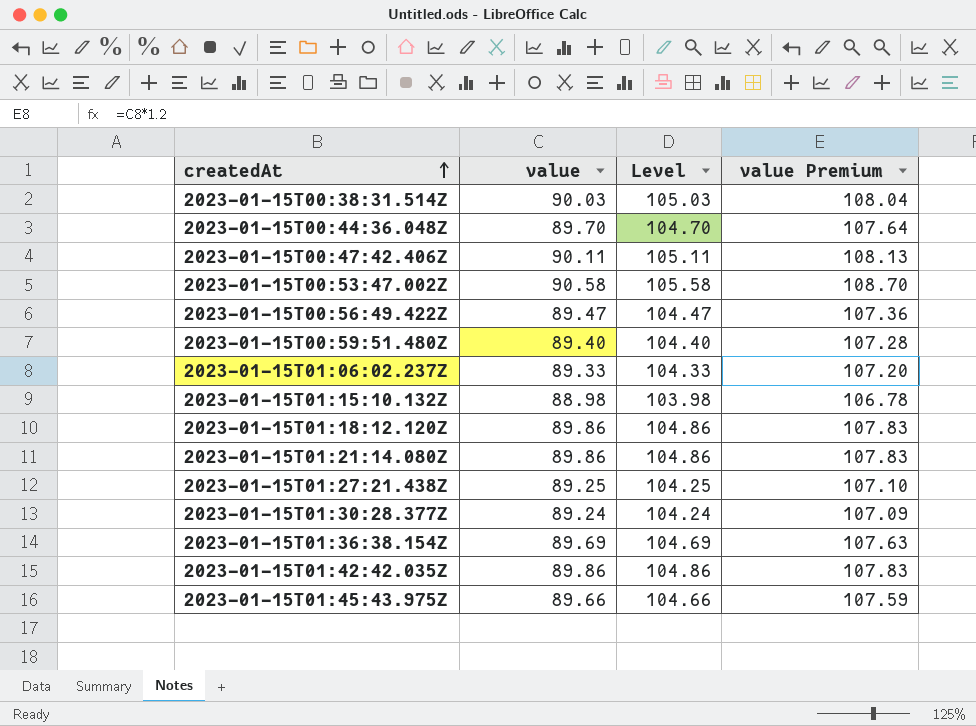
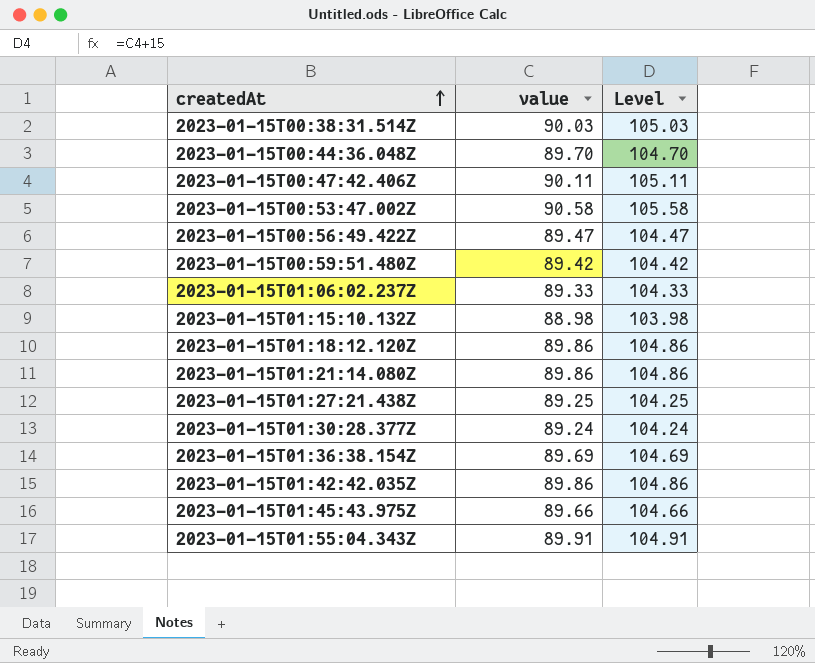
column value Premium | formula: [value] * 1.2 -> none
2023-01-15T00:59:51.480Z | value: 89.40 -> 89.42
2023-01-15T00:59:51.480Z | Level: 104.40 -> 104.42
row 2023-01-15T01:55:04.343Z: none -> 89.91 | 104.91

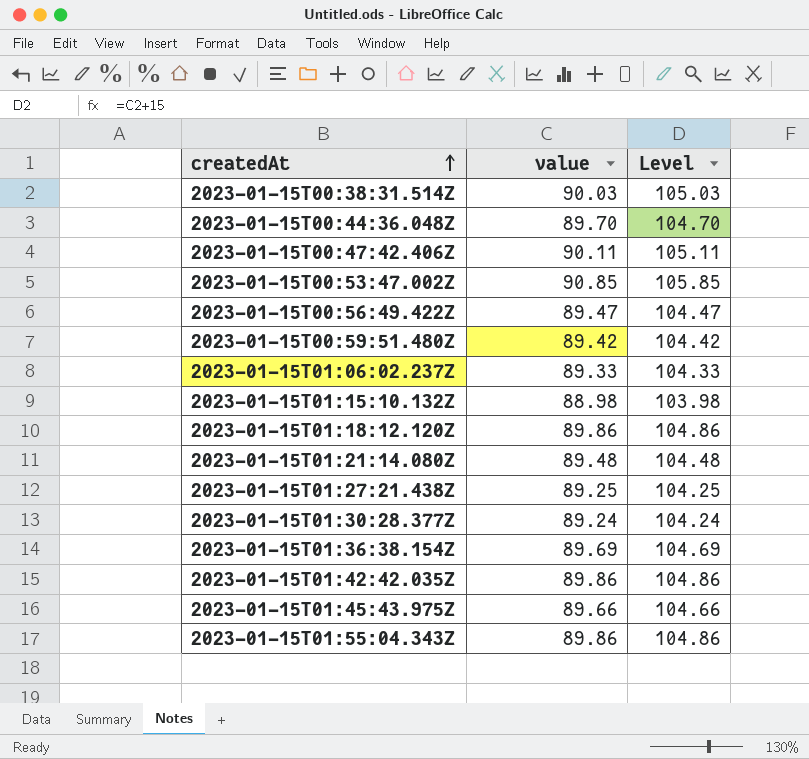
2023-01-15T00:53:47.002Z | value: 90.58 -> 90.85
2023-01-15T00:53:47.002Z | Level: 105.58 -> 105.85
2023-01-15T01:21:14.080Z | value: 89.86 -> 89.48
2023-01-15T01:21:14.080Z | Level: 104.86 -> 104.48
2023-01-15T01:55:04.343Z | value: 89.91 -> 89.86
2023-01-15T01:55:04.343Z | Level: 104.91 -> 104.86

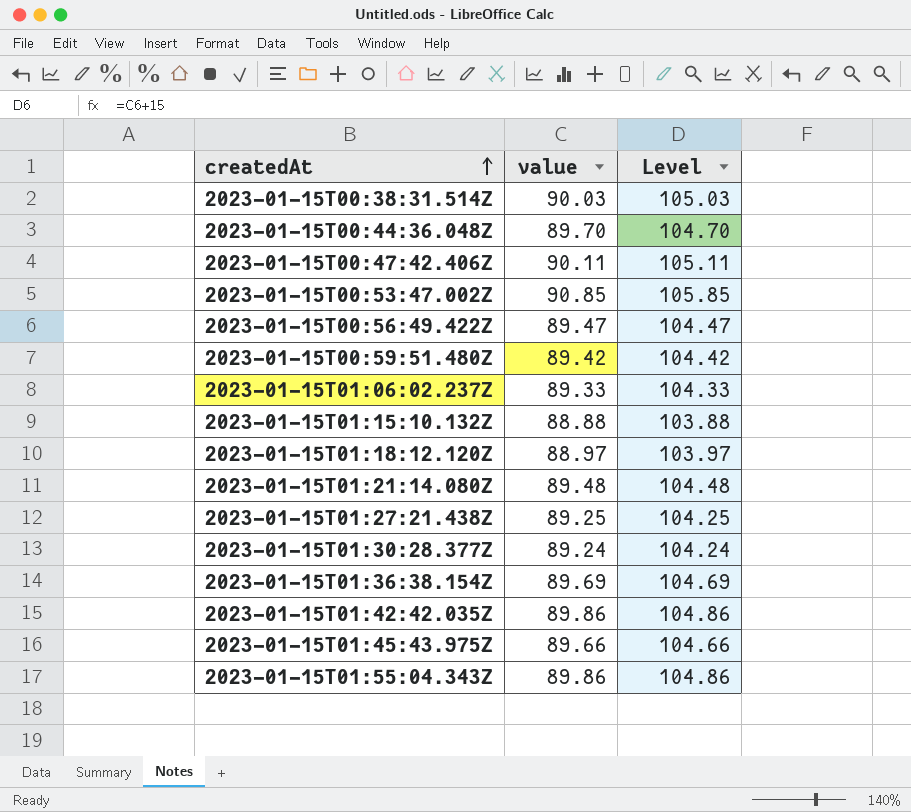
2023-01-15T01:15:10.132Z | value: 88.98 -> 88.88
2023-01-15T01:15:10.132Z | Level: 103.98 -> 103.88
2023-01-15T01:18:12.120Z | value: 89.86 -> 88.97
2023-01-15T01:18:12.120Z | Level: 104.86 -> 103.97

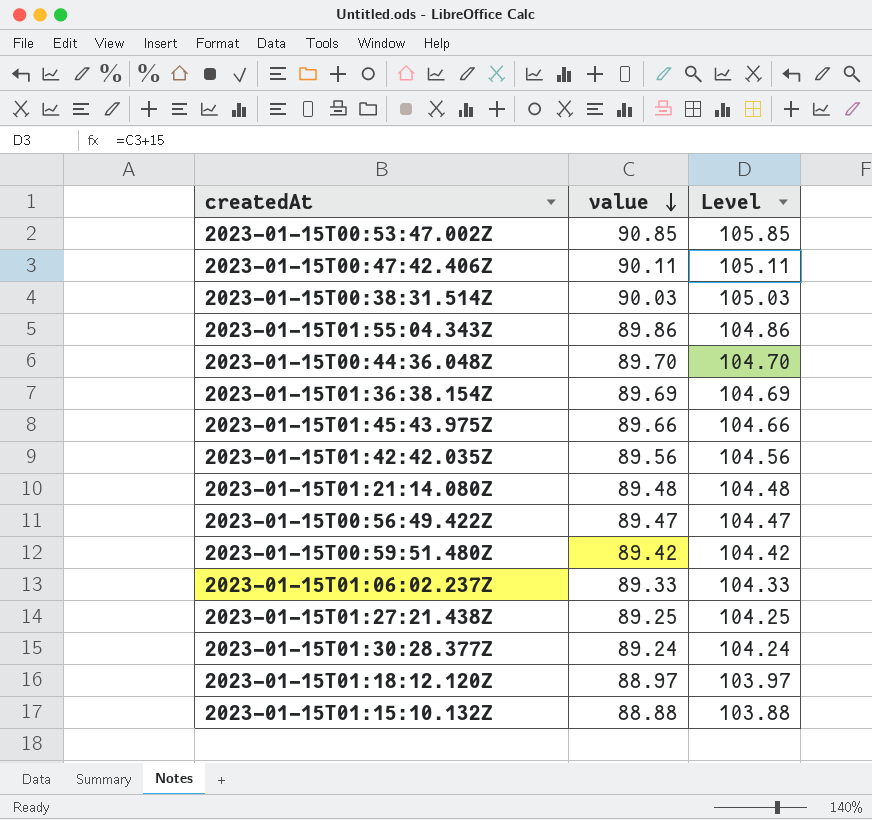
row order: createdAt ascending -> value descending
2023-01-15T01:42:42.035Z | value: 89.86 -> 89.56
2023-01-15T01:42:42.035Z | Level: 104.86 -> 104.56

